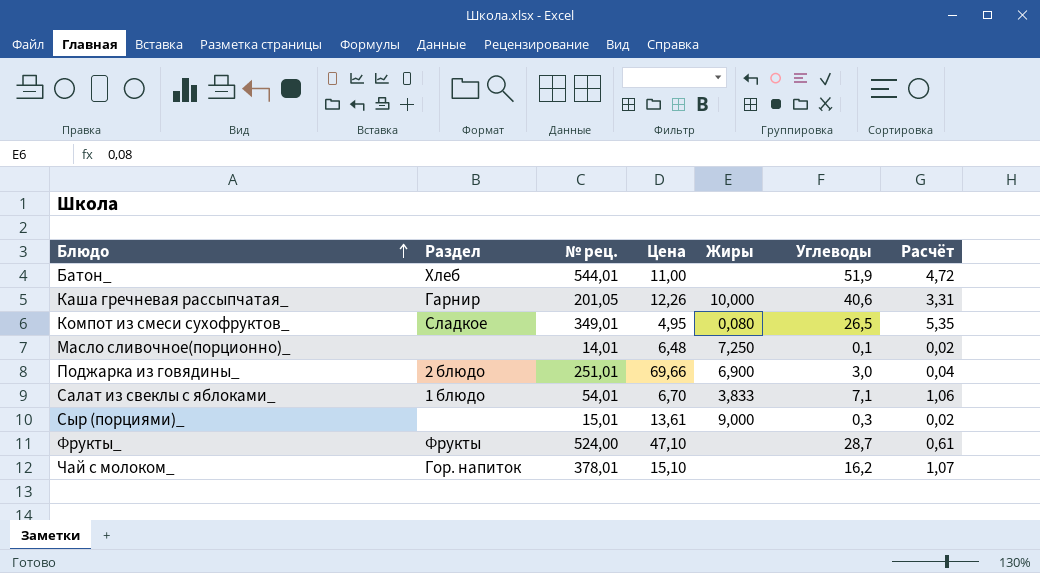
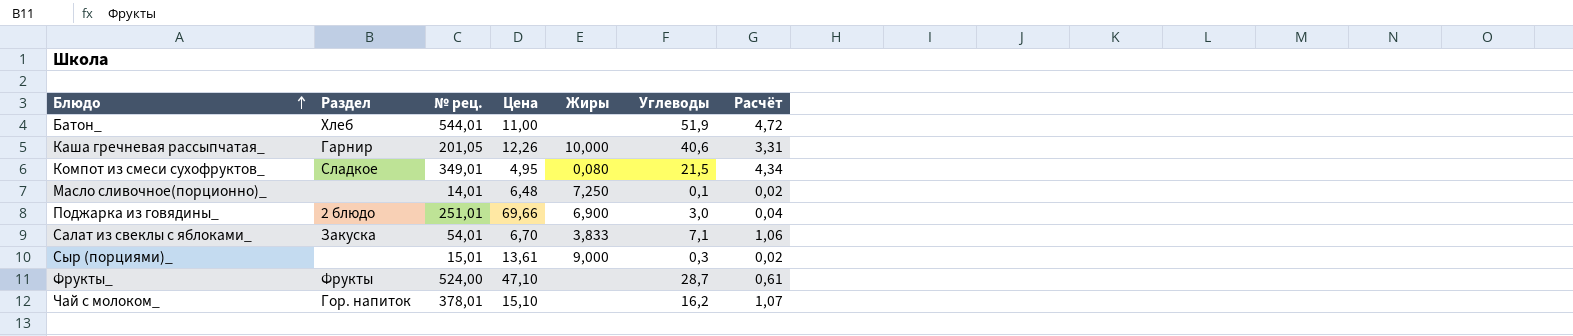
Компот из смеси сухофруктов_ | Углеводы: 26,5 -> 21,5
Компот из смеси сухофруктов_ | Расчёт: 5,35 -> 4,34
Салат из свеклы с яблоками_ | Раздел: 1 блюдо -> Закуска

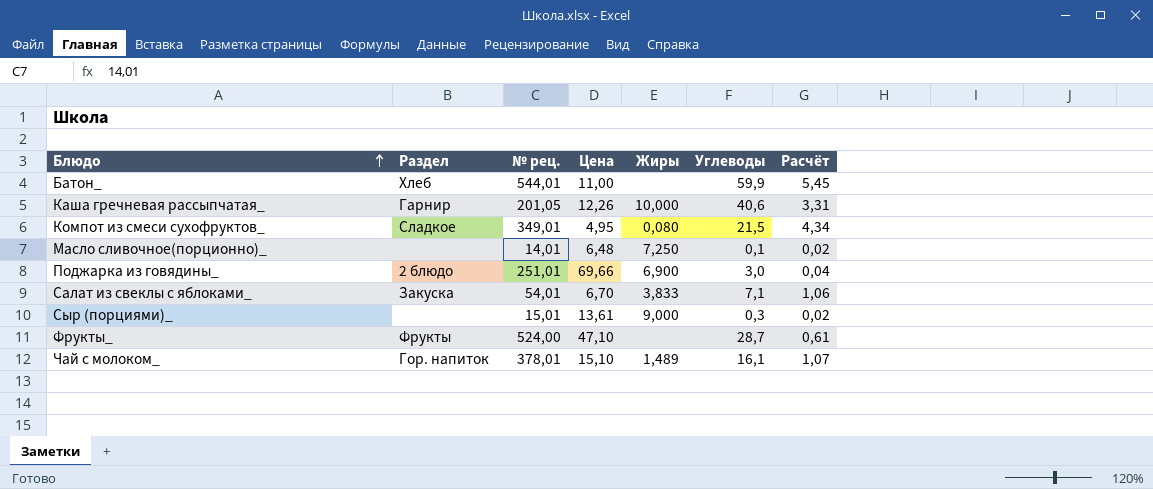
Батон_ | Углеводы: 51,9 -> 59,9
Батон_ | Расчёт: 4,72 -> 5,45
Чай с молоком_ | Жиры: none -> 1,489
Чай с молоком_ | Углеводы: 16,2 -> 16,1

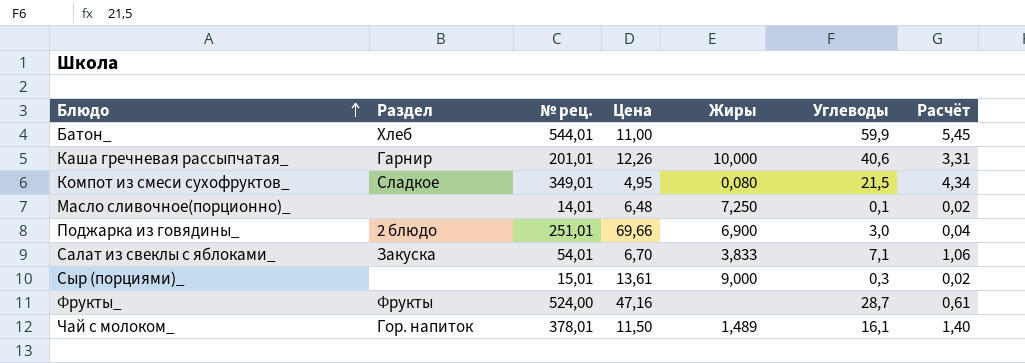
Каша гречневая рассыпчатая_ | № рец.: 201,05 -> 201,01
Фрукты_ | Цена: 47,10 -> 47,16
Чай с молоком_ | Цена: 15,10 -> 11,50
Чай с молоком_ | Расчёт: 1,07 -> 1,40

